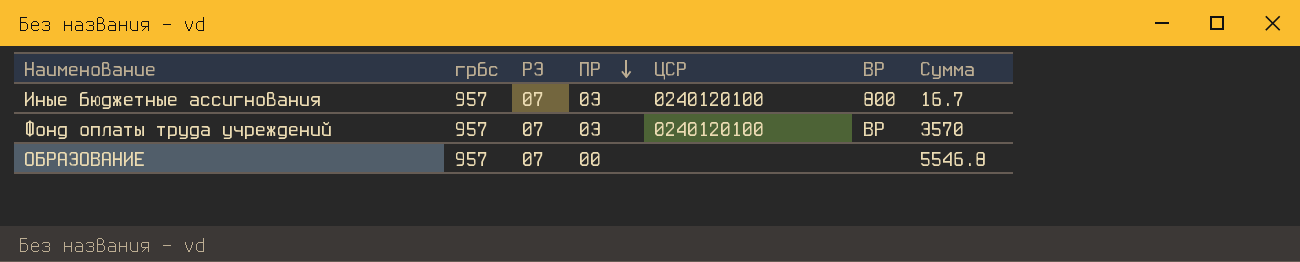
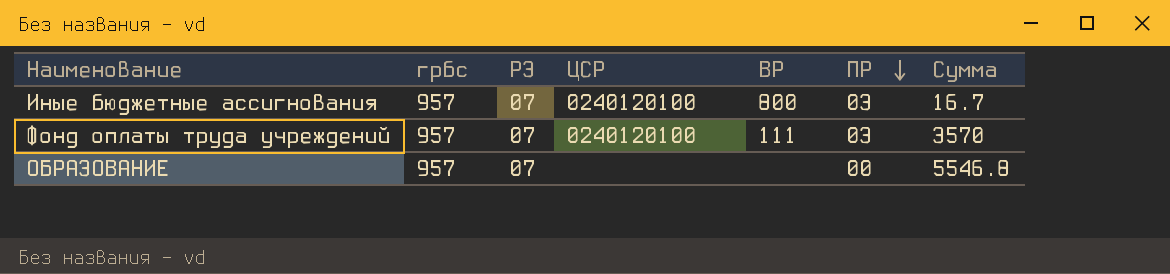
column ПР | position: 4 -> 6
Фонд оплаты труда учреждений | ВР: ВР -> 111

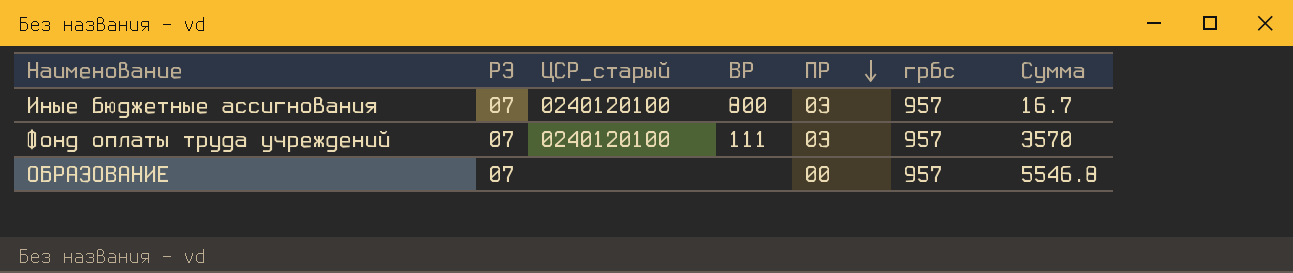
column name: ЦСР -> ЦСР_старый
column грбс | position: 2 -> 6

